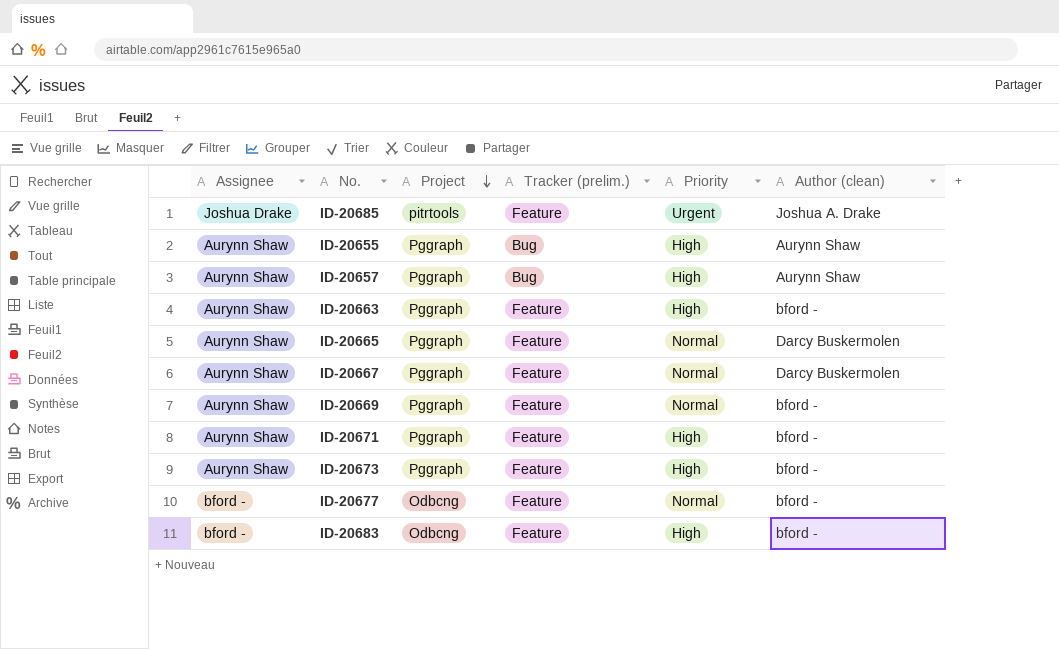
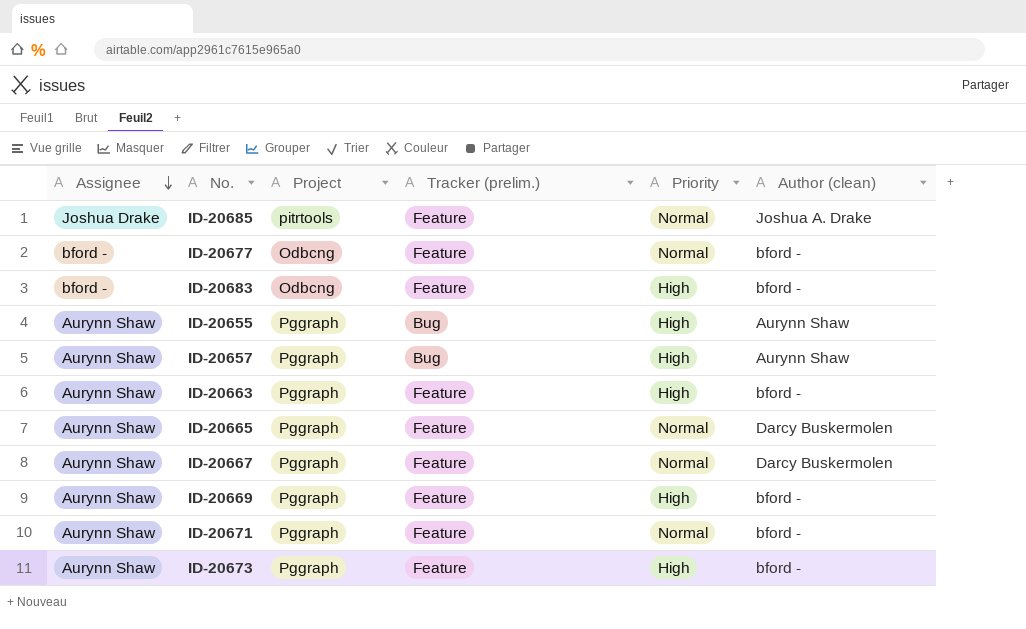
row order: Project descending -> Assignee descending
ID-20685 | Priority: Urgent -> Normal
ID-20669 | Priority: Normal -> High
ID-20671 | Priority: High -> Normal

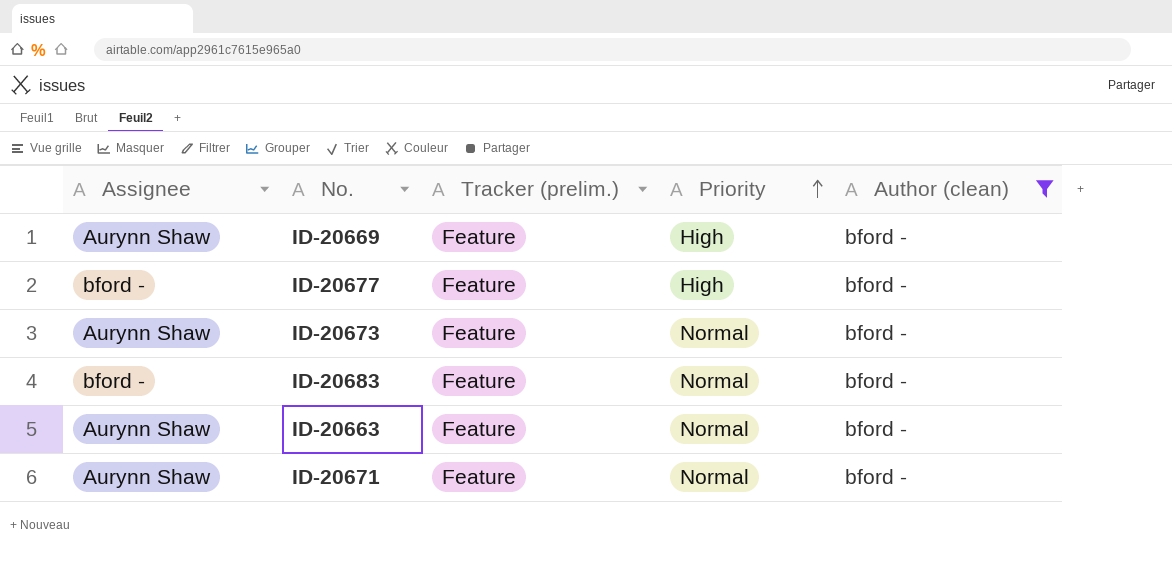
filter: none -> Author (clean) = bford -
row order: Assignee descending -> Priority ascending
column Project | position: 3 -> none
ID-20677 | Priority: Normal -> High
ID-20673 | Priority: High -> Normal
ID-20683 | Priority: High -> Normal
ID-20663 | Priority: High -> Normal

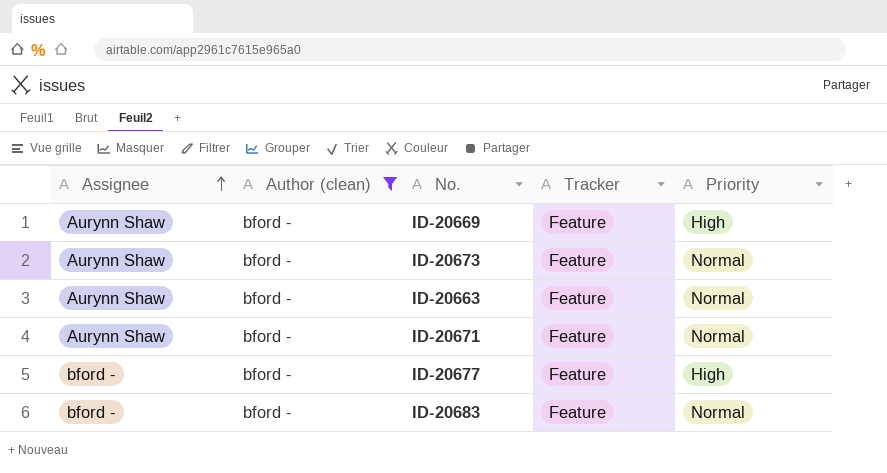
row order: Priority ascending -> Assignee ascending
column Author (clean) | position: 5 -> 2
column name: Tracker (prelim.) -> Tracker

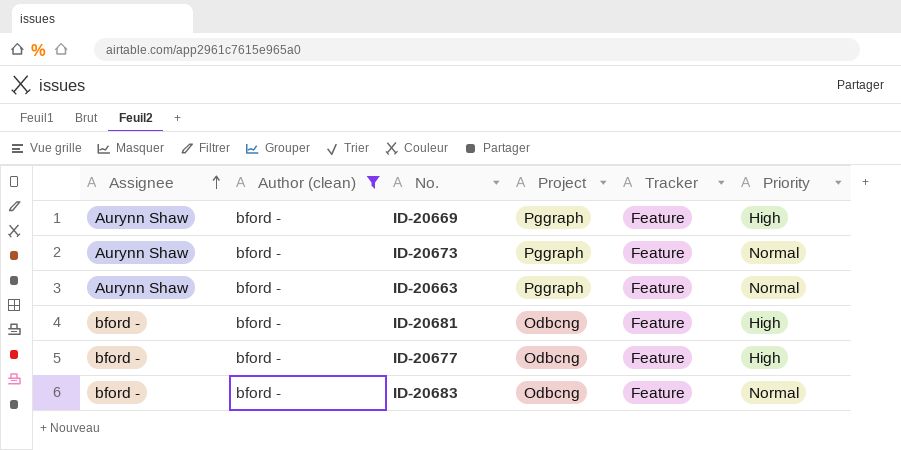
column Project | position: none -> 4
row ID-20671: Aurynn Shaw | bford - | Feature | Normal -> none
row ID-20681: none -> bford - | bford - | Odbcng | Feature | High

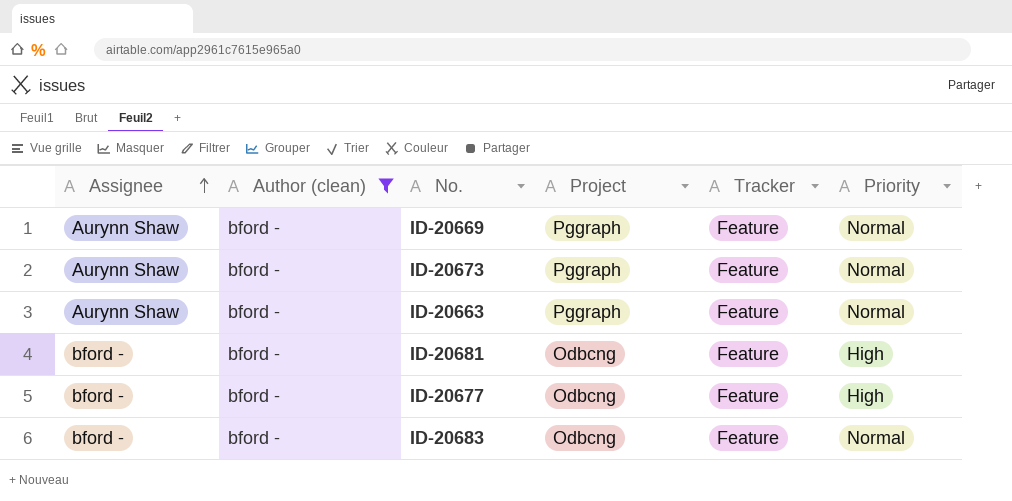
ID-20669 | Priority: High -> Normal

